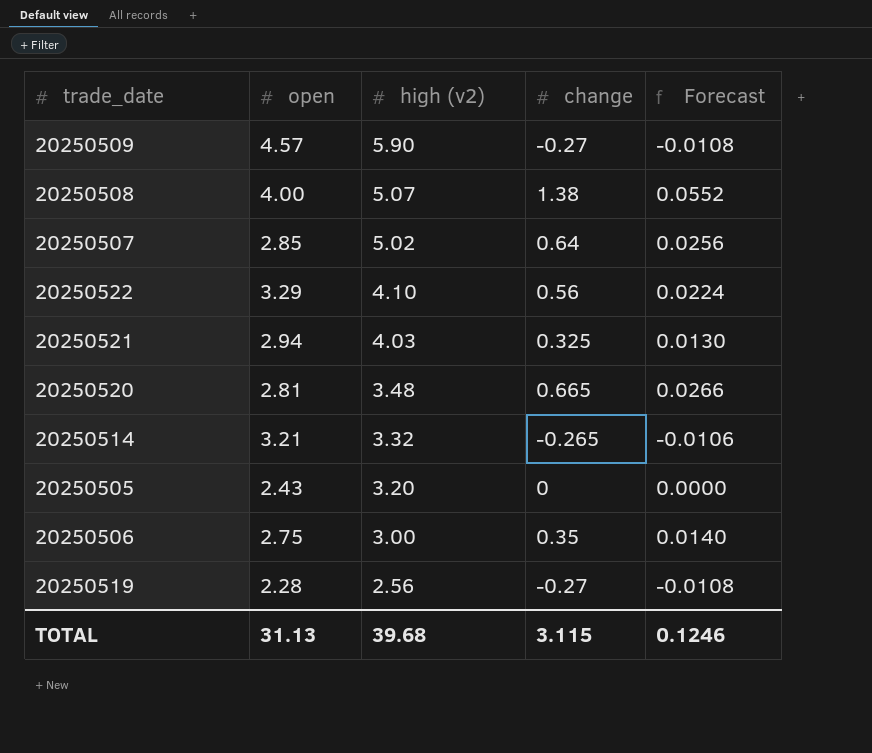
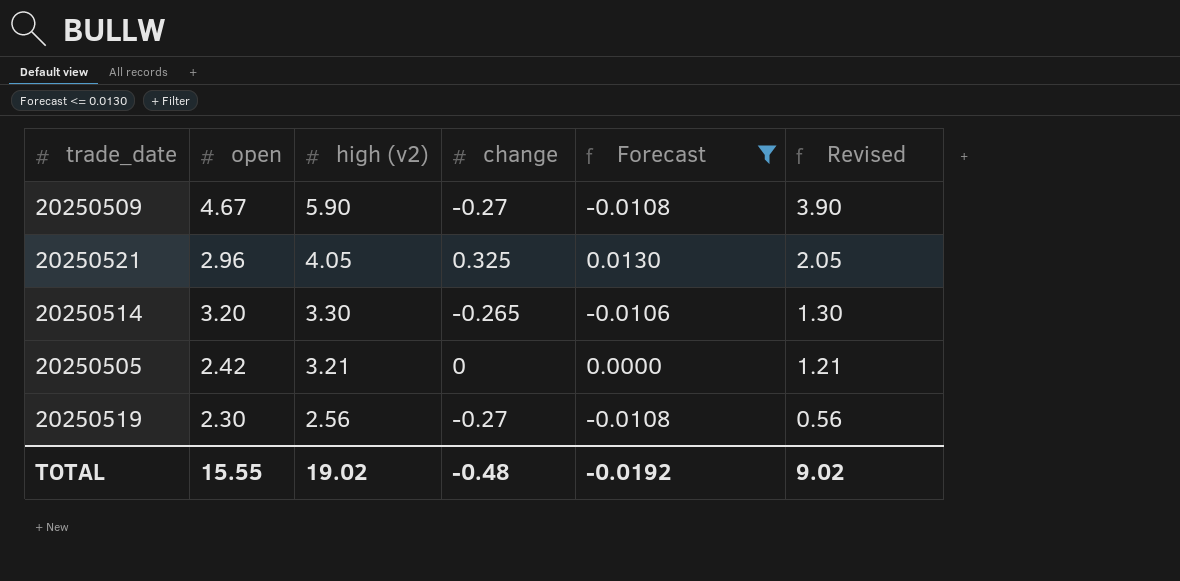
filter: none -> Forecast <= 0.0130
column Revised | formula: none -> [high (v2)] - 2
20250509 | open: 4.57 -> 4.67
20250521 | open: 2.94 -> 2.96
20250521 | high (v2): 4.03 -> 4.05
20250514 | open: 3.21 -> 3.20
20250514 | high (v2): 3.32 -> 3.30
20250505 | open: 2.43 -> 2.42
20250505 | high (v2): 3.20 -> 3.21
20250519 | open: 2.28 -> 2.30
TOTAL | open: 31.13 -> 15.55
TOTAL | high (v2): 39.68 -> 19.02
TOTAL | change: 3.115 -> -0.48
TOTAL | Forecast: 0.1246 -> -0.0192

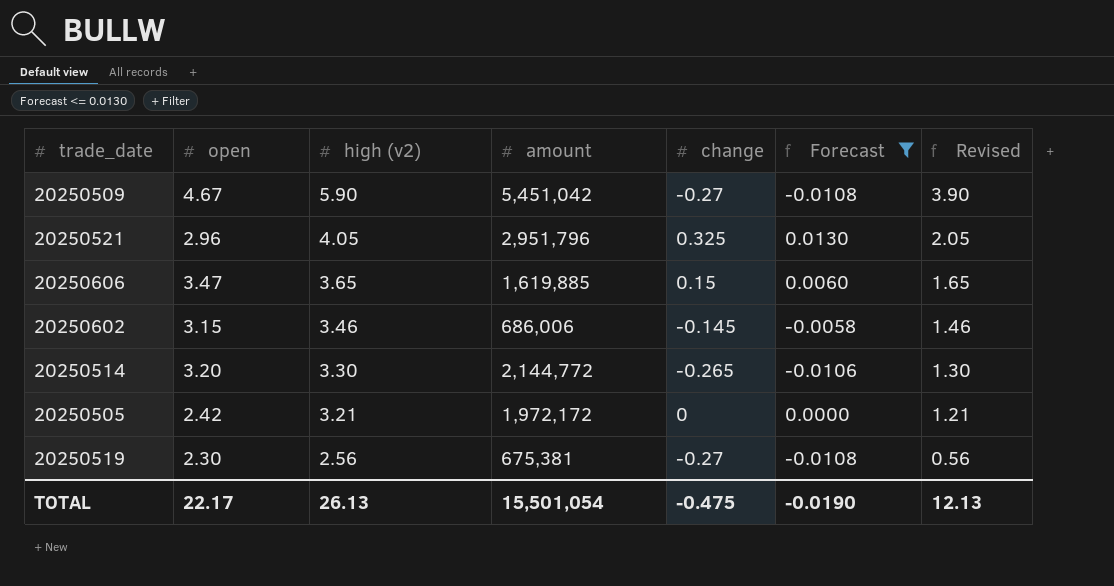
column amount | position: none -> 4
row 20250606: none -> 3.47 | 3.65 | 1,619,885 | 0.15 | 0.0060 | 1.65
row 20250602: none -> 3.15 | 3.46 | 686,006 | -0.145 | -0.0058 | 1.46
TOTAL | open: 15.55 -> 22.17
TOTAL | high (v2): 19.02 -> 26.13
TOTAL | change: -0.48 -> -0.475
TOTAL | Forecast: -0.0192 -> -0.0190
TOTAL | Revised: 9.02 -> 12.13

